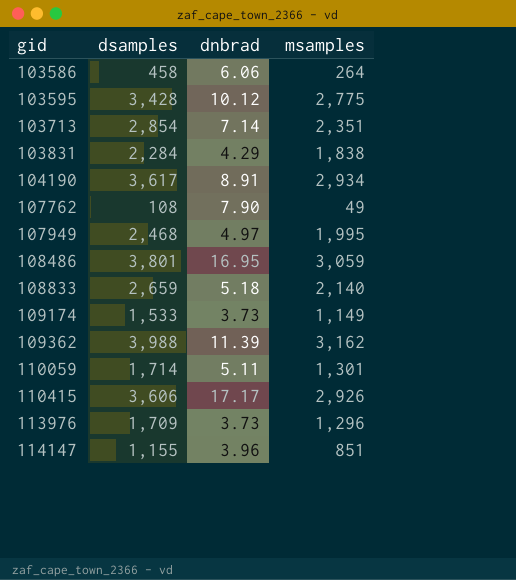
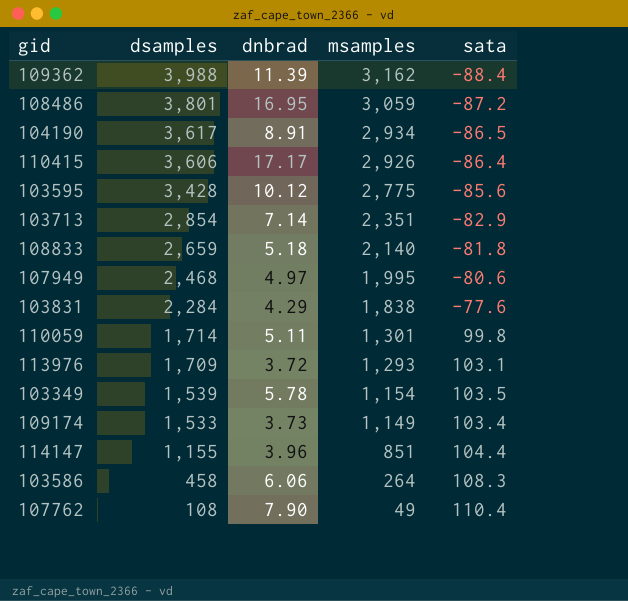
row order: gid ascending -> dsamples descending
column sata | position: none -> 5
113976 | dnbrad: 3.73 -> 3.72
113976 | msamples: 1,296 -> 1,293
row 103349: none -> 1,539 | 5.78 | 1,154 | 103.5

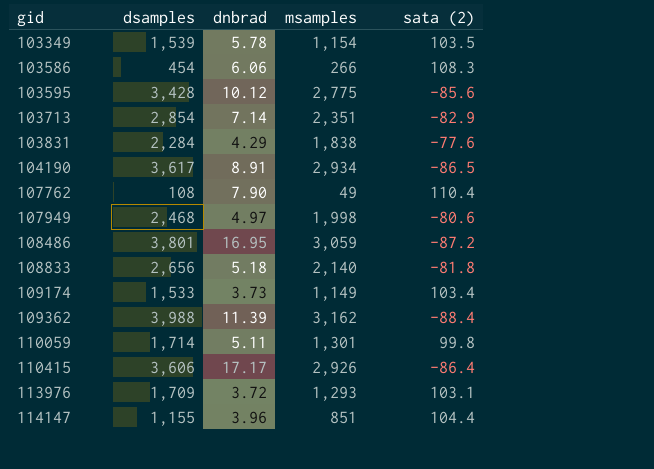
row order: dsamples descending -> gid ascending
column name: sata -> sata (2)
103586 | dsamples: 458 -> 454
103586 | msamples: 264 -> 266
107949 | msamples: 1,995 -> 1,998
108833 | dsamples: 2,659 -> 2,656

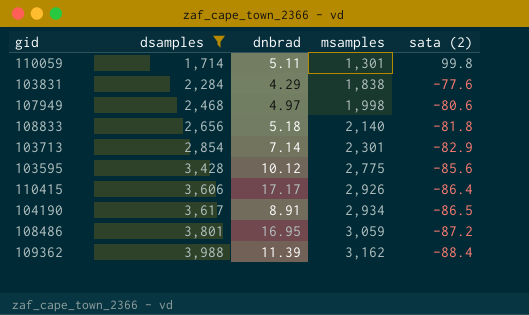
filter: none -> dsamples >= 1,714
row order: gid ascending -> dsamples ascending
103713 | msamples: 2,351 -> 2,301

